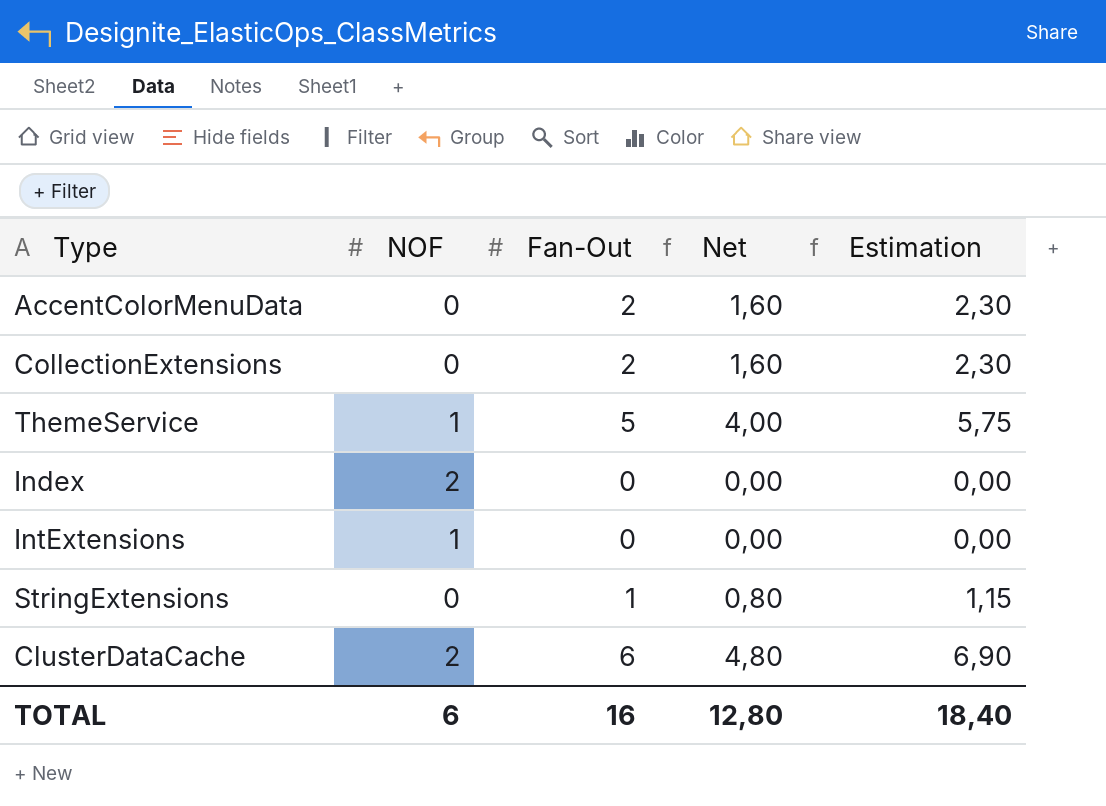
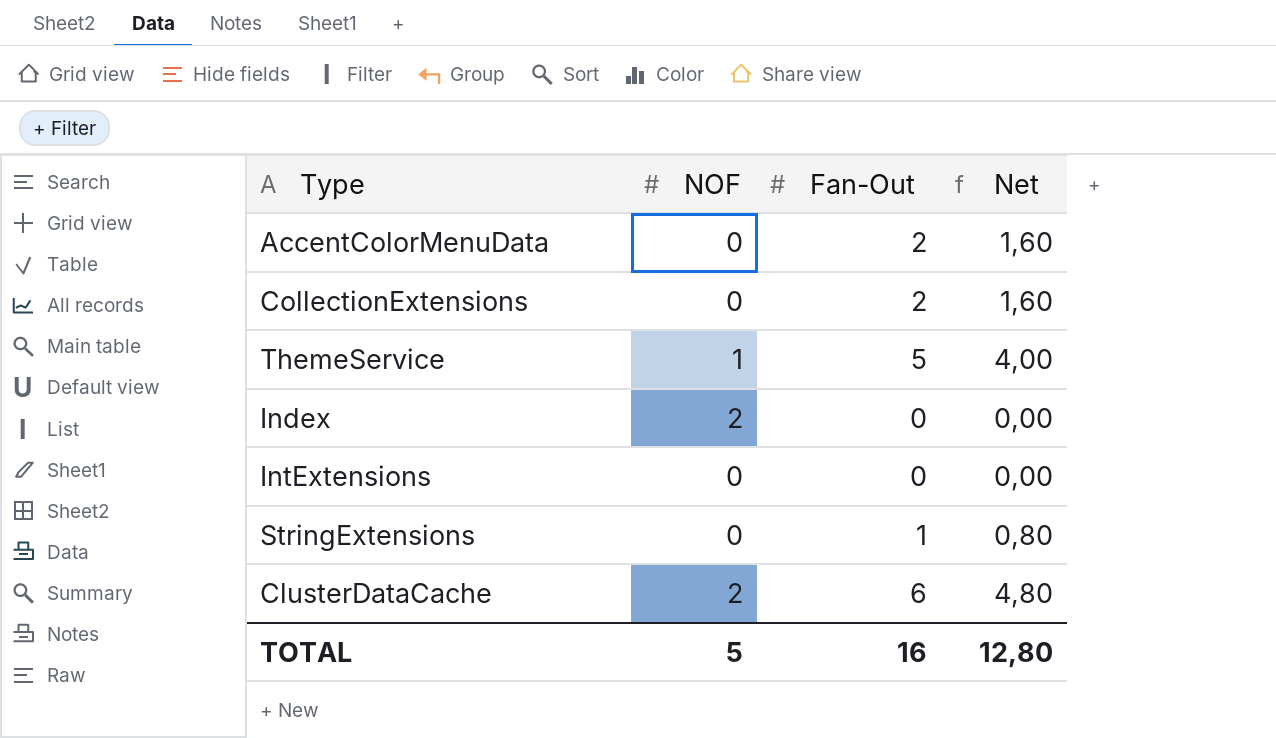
column Estimation | formula: [Fan-Out] * 1,15 -> none
IntExtensions | NOF: 1 -> 0
TOTAL | NOF: 6 -> 5

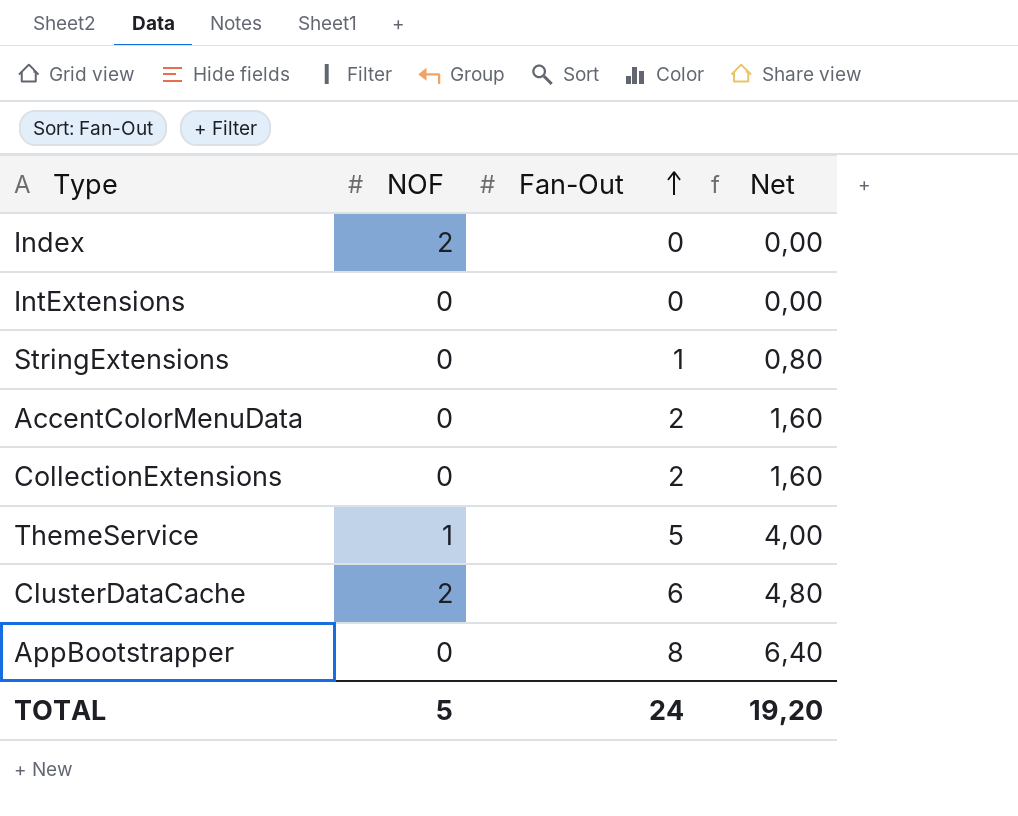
row order: none -> Fan-Out ascending
row AppBootstrapper: none -> 0 | 8 | 6,40
TOTAL | Fan-Out: 16 -> 24
TOTAL | Net: 12,80 -> 19,20

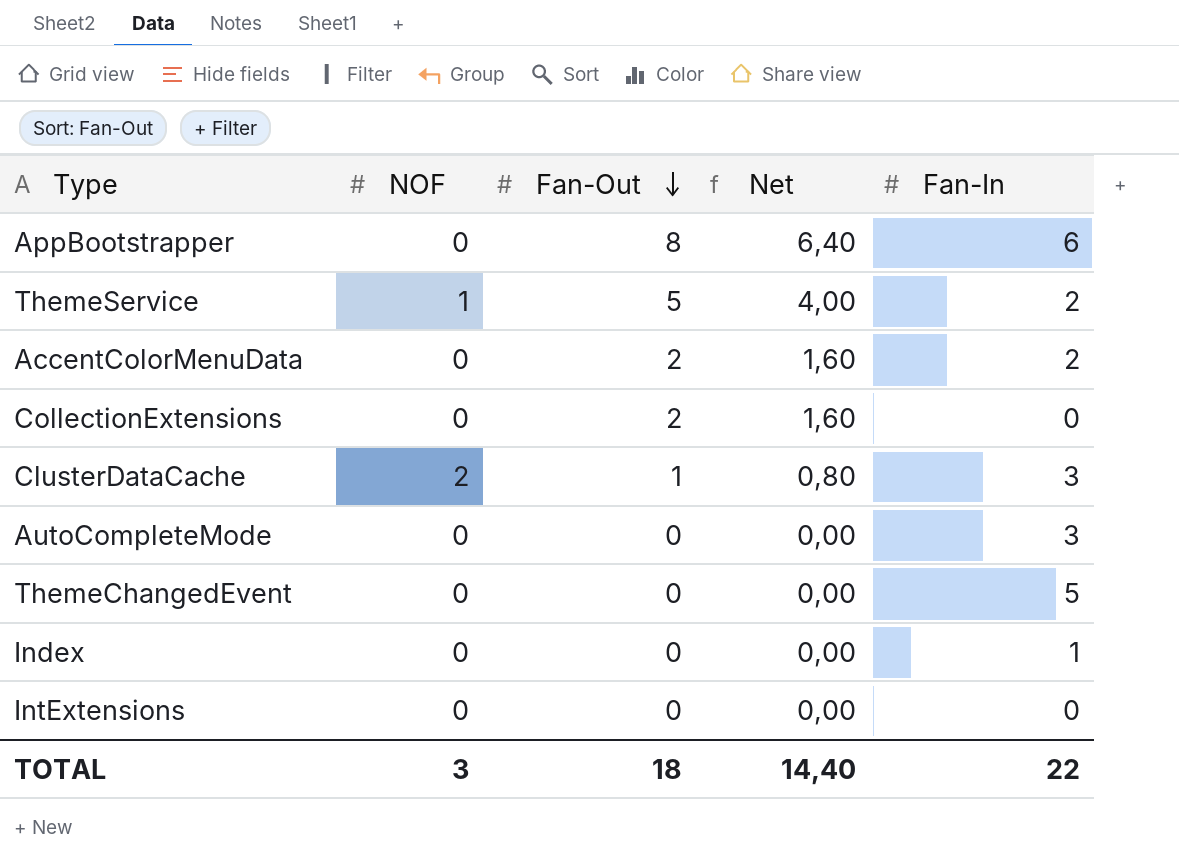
row order: Fan-Out ascending -> Fan-Out descending
column Fan-In | position: none -> 5
row StringExtensions: 0 | 1 | 0,80 -> none
ClusterDataCache | Fan-Out: 6 -> 1
ClusterDataCache | Net: 4,80 -> 0,80
row AutoCompleteMode: none -> 0 | 0 | 0,00 | 3
row ThemeChangedEvent: none -> 0 | 0 | 0,00 | 5
Index | NOF: 2 -> 0
TOTAL | NOF: 5 -> 3
TOTAL | Fan-Out: 24 -> 18
TOTAL | Net: 19,20 -> 14,40

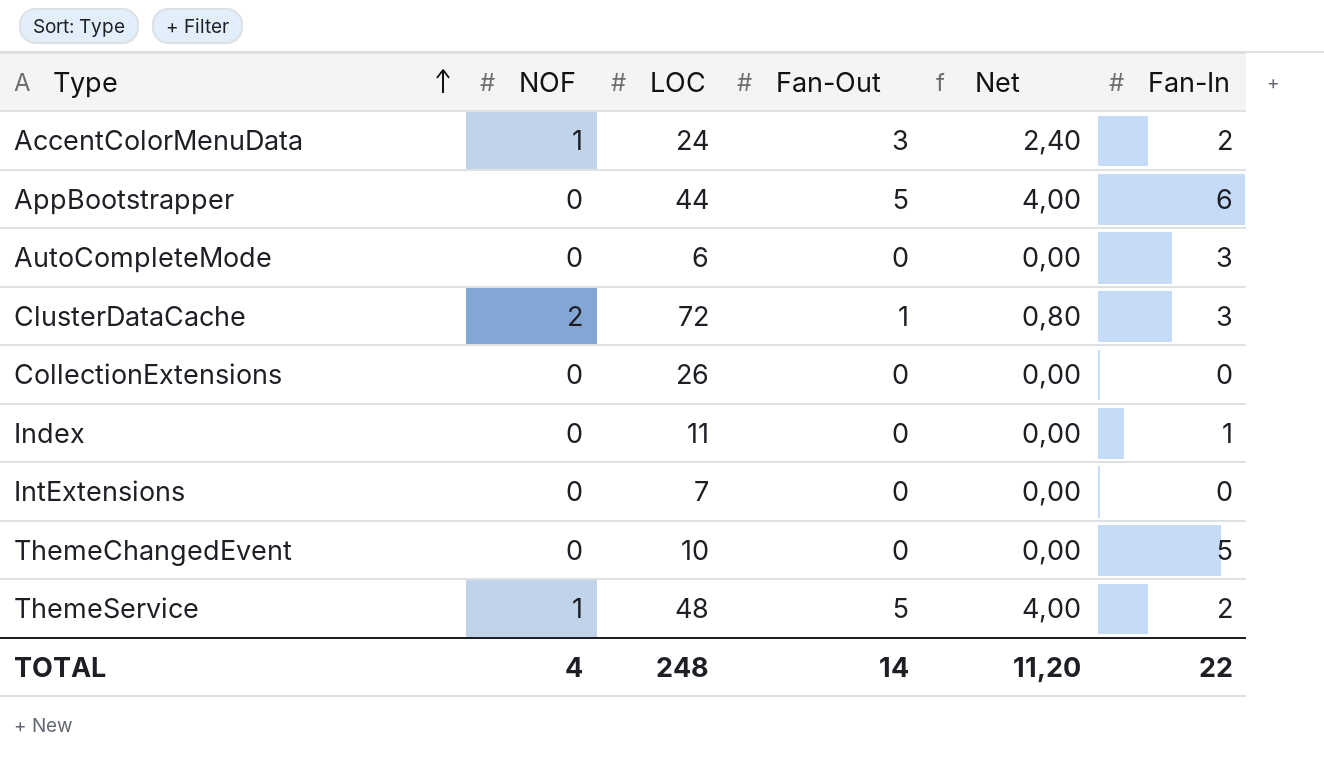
row order: Fan-Out descending -> Type ascending
column LOC | position: none -> 3
AccentColorMenuData | NOF: 0 -> 1
AccentColorMenuData | Fan-Out: 2 -> 3
AccentColorMenuData | Net: 1,60 -> 2,40
AppBootstrapper | Fan-Out: 8 -> 5
AppBootstrapper | Net: 6,40 -> 4,00
CollectionExtensions | Fan-Out: 2 -> 0
CollectionExtensions | Net: 1,60 -> 0,00
TOTAL | NOF: 3 -> 4
TOTAL | Fan-Out: 18 -> 14
TOTAL | Net: 14,40 -> 11,20

